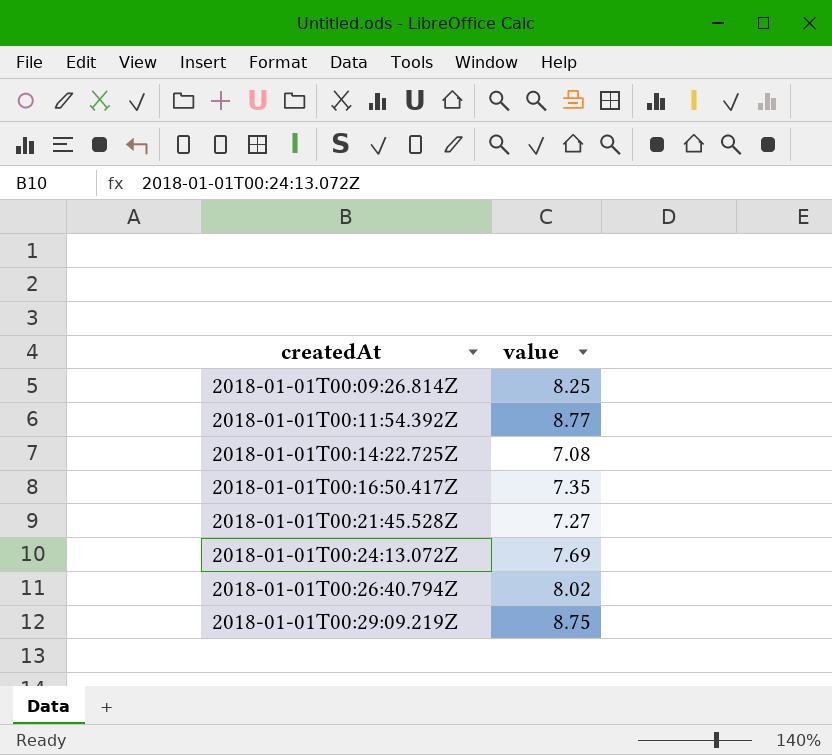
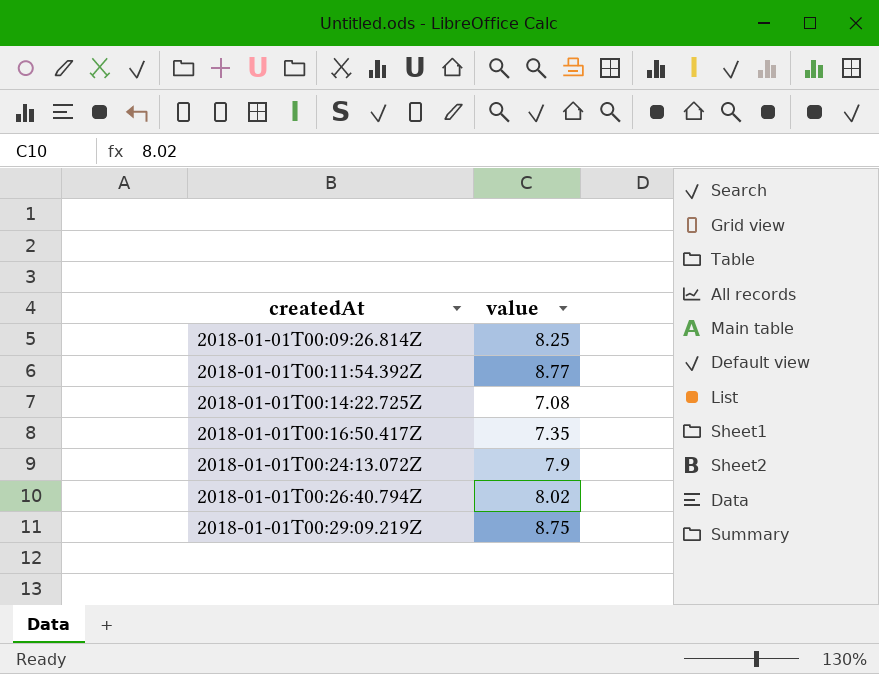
row 2018-01-01T00:21:45.528Z: 7.27 -> none
2018-01-01T00:24:13.072Z | value: 7.69 -> 7.9

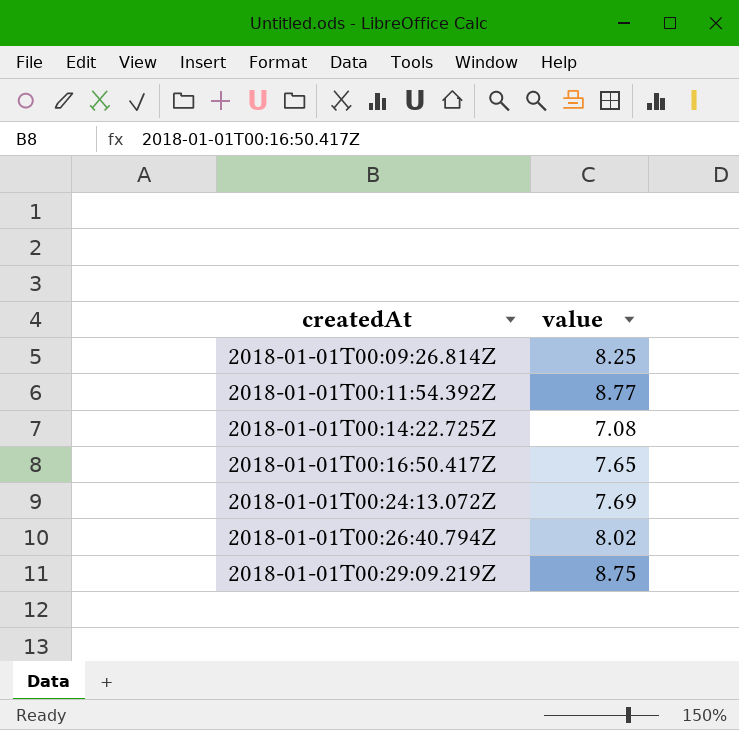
2018-01-01T00:16:50.417Z | value: 7.35 -> 7.65
2018-01-01T00:24:13.072Z | value: 7.9 -> 7.69

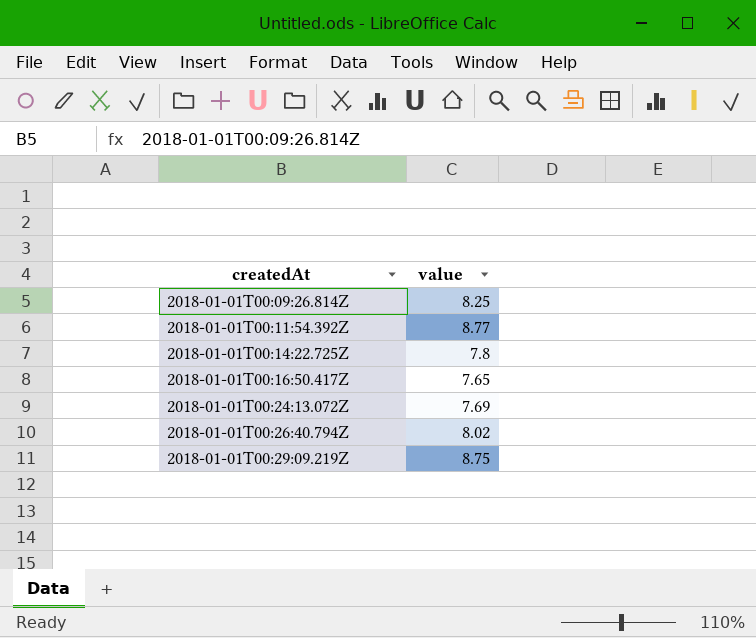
2018-01-01T00:14:22.725Z | value: 7.08 -> 7.8

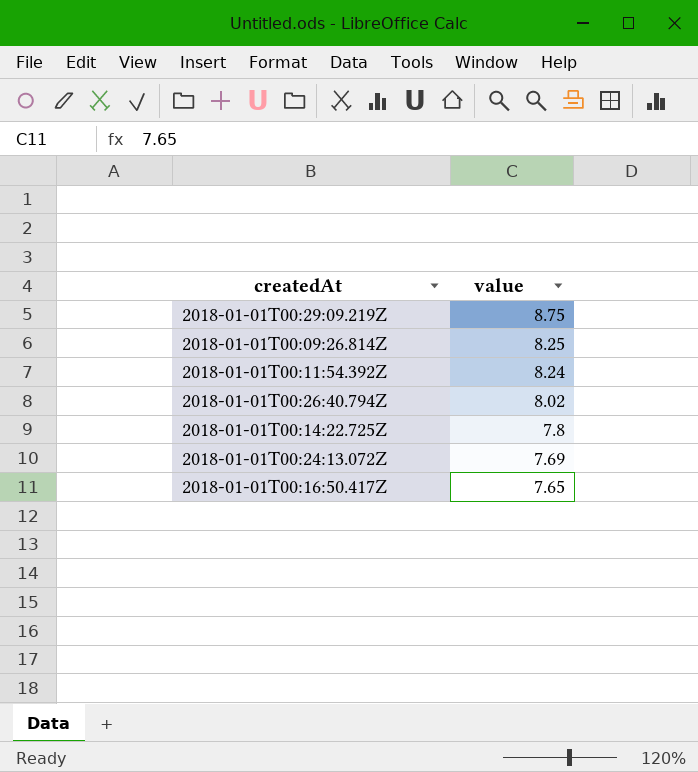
row order: createdAt ascending -> value descending
2018-01-01T00:11:54.392Z | value: 8.77 -> 8.24

